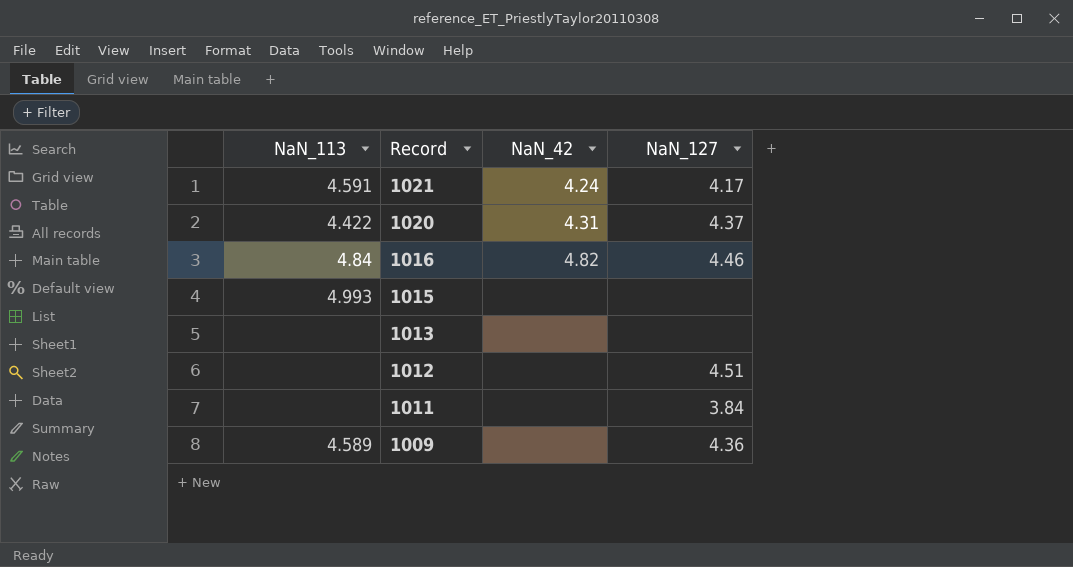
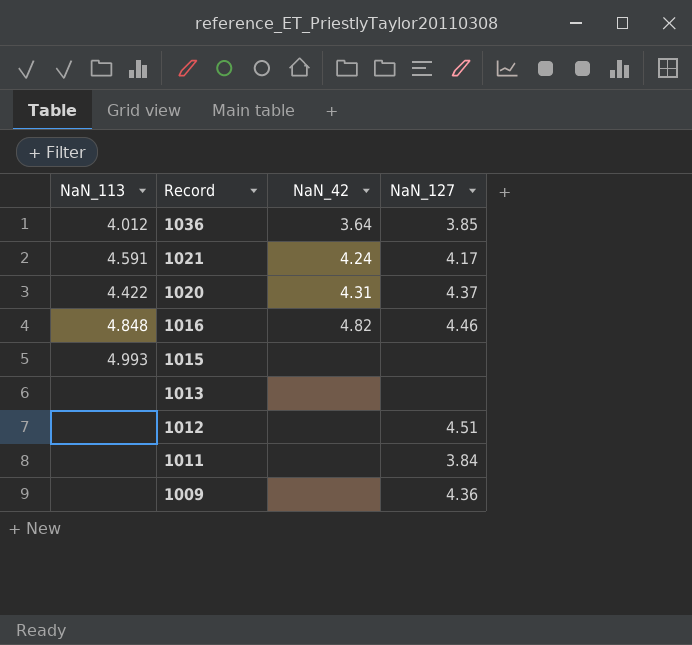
row 1036: none -> 4.012 | 3.64 | 3.85
1016 | NaN_113: 4.84 -> 4.848
1009 | NaN_113: 4.589 -> none

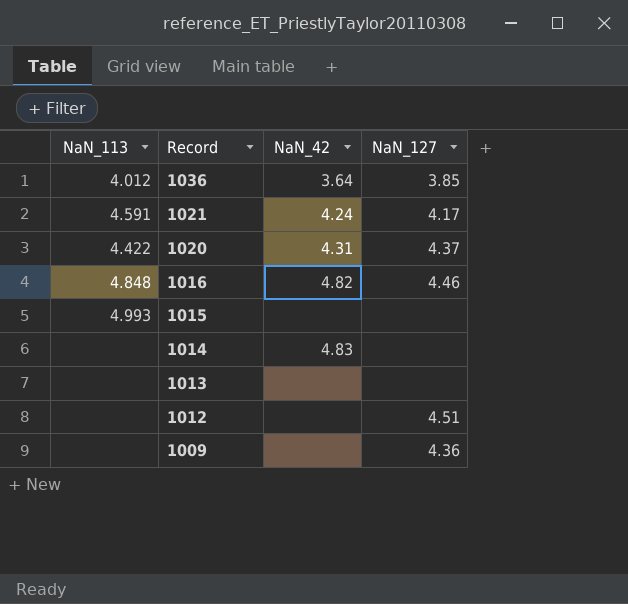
row 1011: none | none | 3.84 -> none
row 1014: none -> none | 4.83 | none

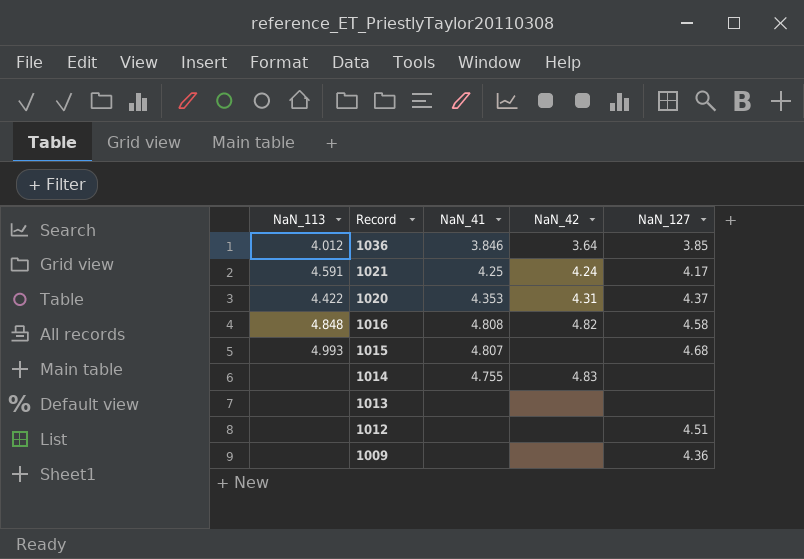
column NaN_41 | position: none -> 3
1016 | NaN_127: 4.46 -> 4.58
1015 | NaN_127: none -> 4.68

